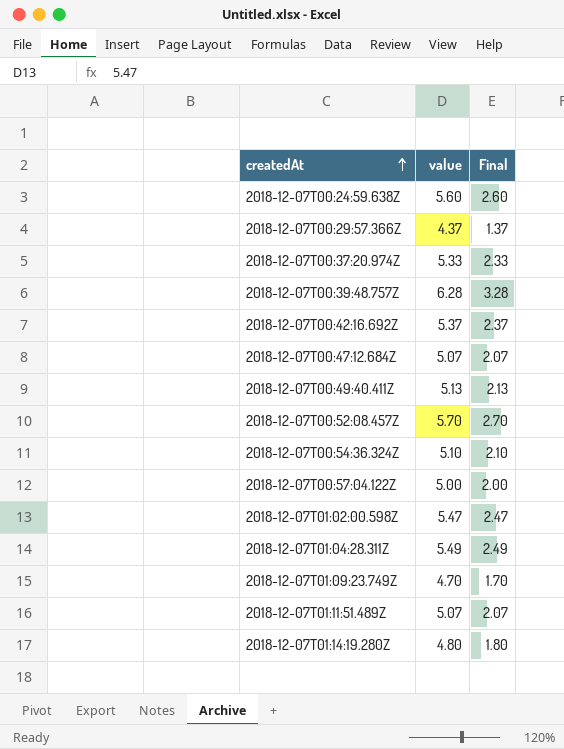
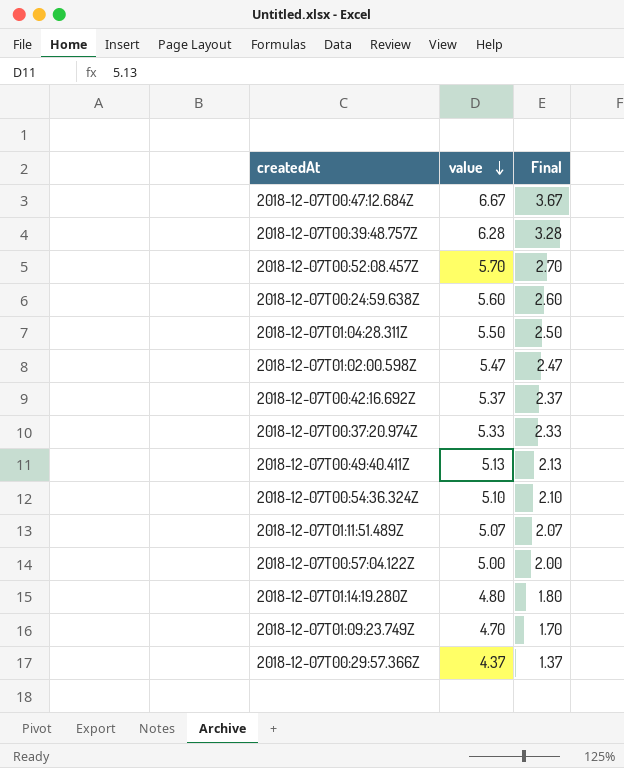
row order: createdAt ascending -> value descending
2018-12-07T00:47:12.684Z | value: 5.07 -> 6.67
2018-12-07T00:47:12.684Z | Final: 2.07 -> 3.67
2018-12-07T01:04:28.311Z | value: 5.49 -> 5.50
2018-12-07T01:04:28.311Z | Final: 2.49 -> 2.50

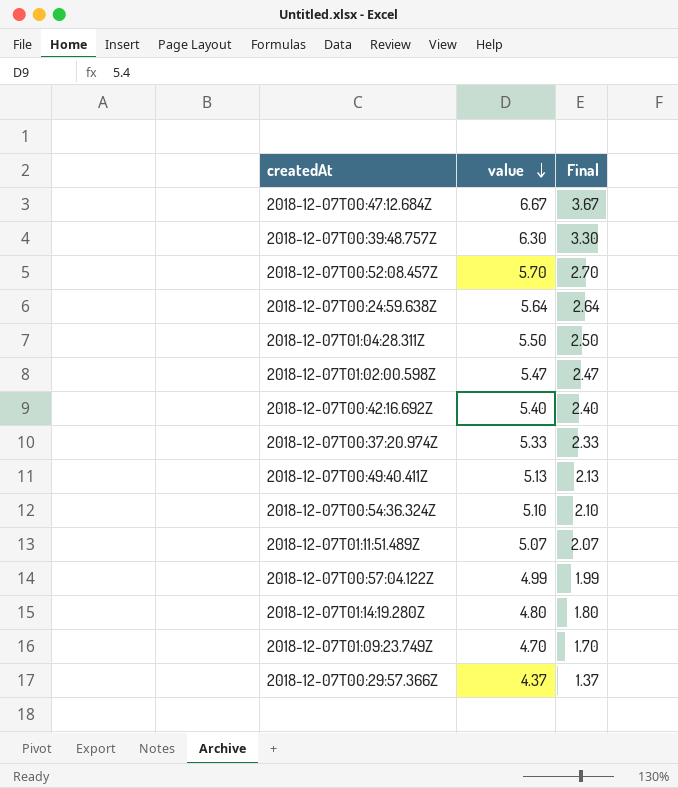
2018-12-07T00:39:48.757Z | value: 6.28 -> 6.30
2018-12-07T00:39:48.757Z | Final: 3.28 -> 3.30
2018-12-07T00:24:59.638Z | value: 5.60 -> 5.64
2018-12-07T00:24:59.638Z | Final: 2.60 -> 2.64
2018-12-07T00:42:16.692Z | value: 5.37 -> 5.40
2018-12-07T00:42:16.692Z | Final: 2.37 -> 2.40
2018-12-07T00:57:04.122Z | value: 5.00 -> 4.99
2018-12-07T00:57:04.122Z | Final: 2.00 -> 1.99

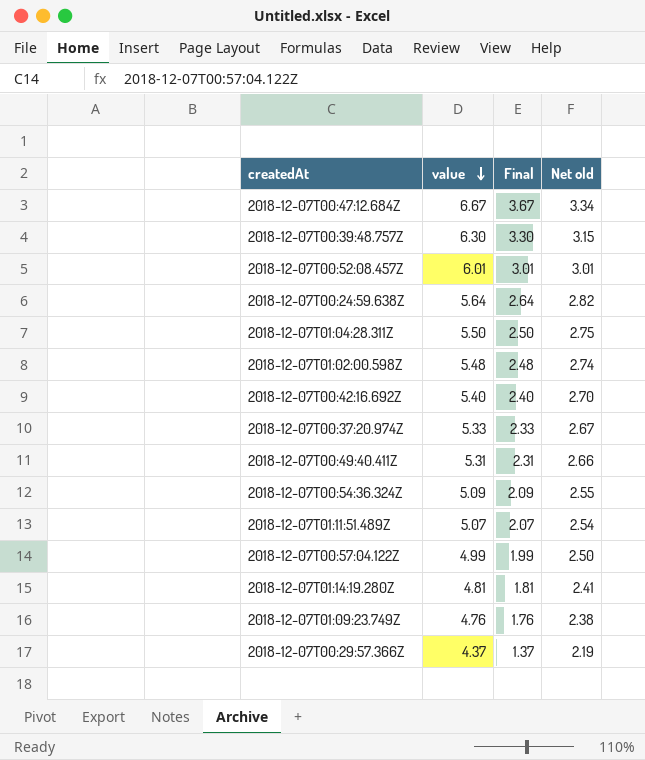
column Net old | formula: none -> [value] * 0.5
2018-12-07T00:52:08.457Z | value: 5.70 -> 6.01
2018-12-07T00:52:08.457Z | Final: 2.70 -> 3.01
2018-12-07T01:02:00.598Z | value: 5.47 -> 5.48
2018-12-07T01:02:00.598Z | Final: 2.47 -> 2.48
2018-12-07T00:49:40.411Z | value: 5.13 -> 5.31
2018-12-07T00:49:40.411Z | Final: 2.13 -> 2.31
2018-12-07T00:54:36.324Z | value: 5.10 -> 5.09
2018-12-07T00:54:36.324Z | Final: 2.10 -> 2.09
2018-12-07T01:14:19.280Z | value: 4.80 -> 4.81
2018-12-07T01:14:19.280Z | Final: 1.80 -> 1.81
2018-12-07T01:09:23.749Z | value: 4.70 -> 4.76
2018-12-07T01:09:23.749Z | Final: 1.70 -> 1.76

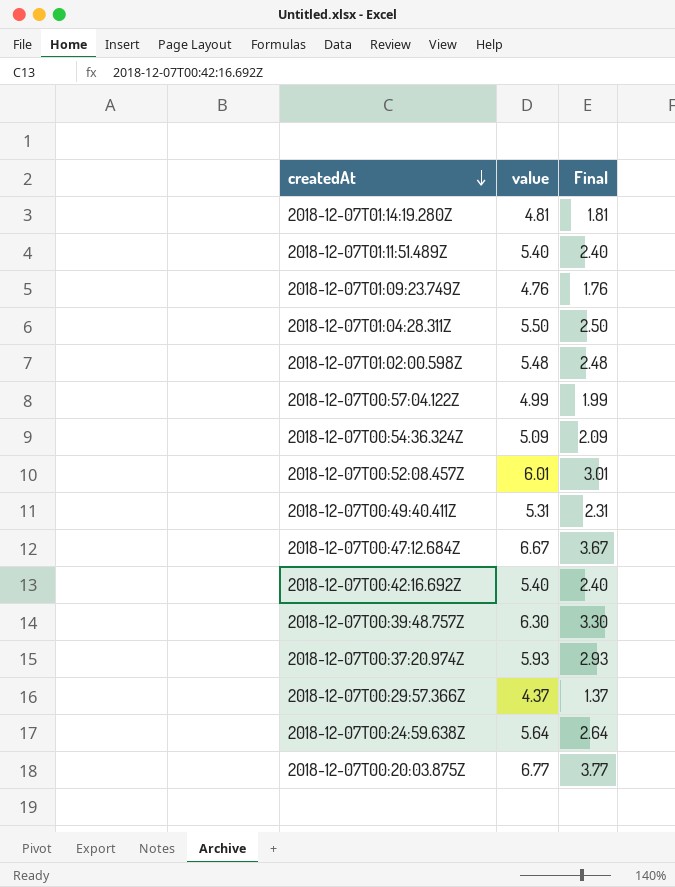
row order: value descending -> createdAt descending
column Net old | formula: [value] * 0.5 -> none
2018-12-07T01:11:51.489Z | value: 5.07 -> 5.40
2018-12-07T01:11:51.489Z | Final: 2.07 -> 2.40
2018-12-07T00:37:20.974Z | value: 5.33 -> 5.93
2018-12-07T00:37:20.974Z | Final: 2.33 -> 2.93
row 2018-12-07T00:20:03.875Z: none -> 6.77 | 3.77

